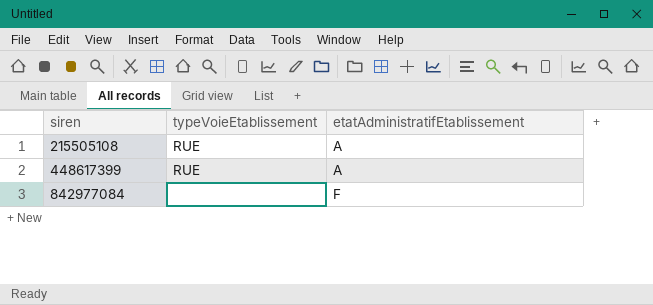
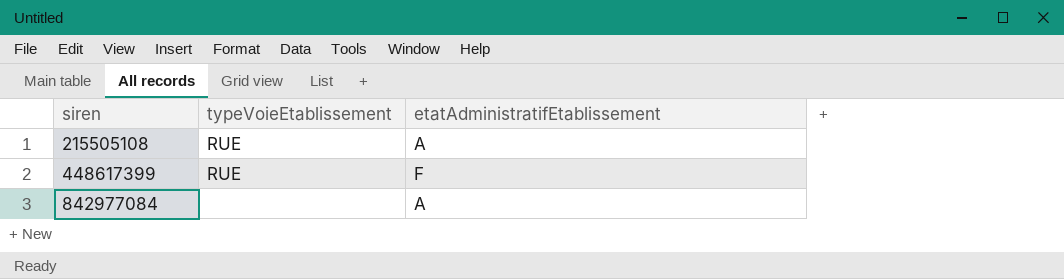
448617399 | etatAdministratifEtablissement: A -> F
842977084 | etatAdministratifEtablissement: F -> A

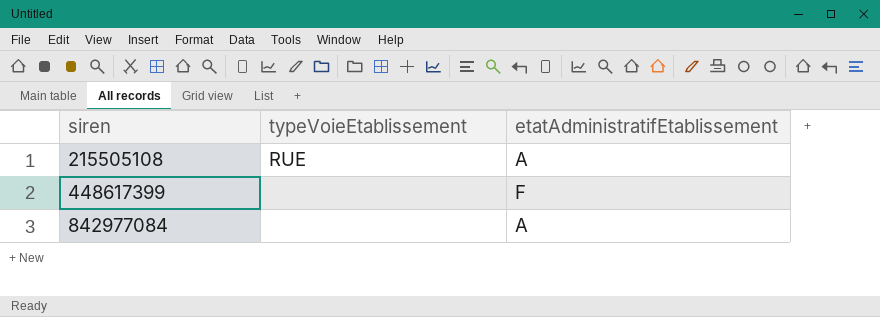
448617399 | typeVoieEtablissement: RUE -> none

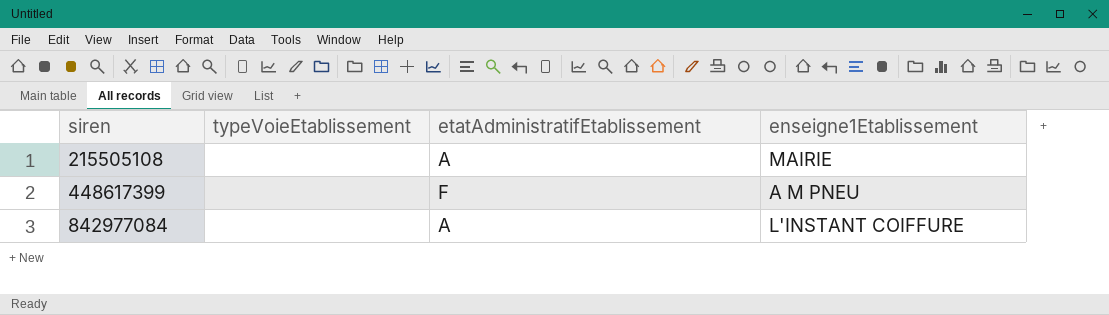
column enseigne1Etablissement | position: none -> 4
215505108 | typeVoieEtablissement: RUE -> none

